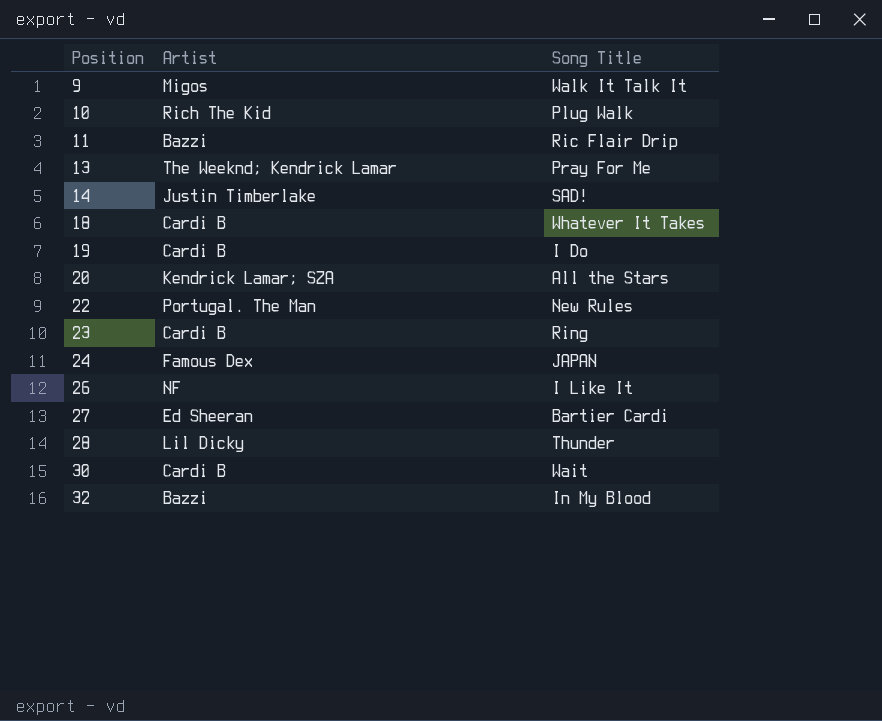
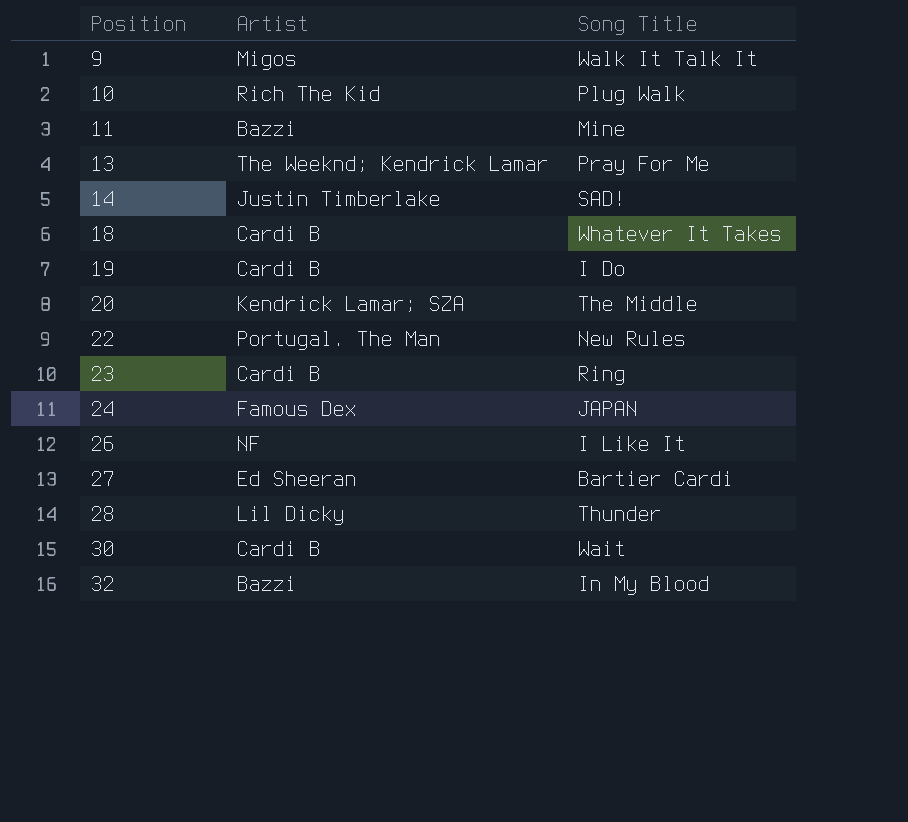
11 | Song Title: Ric Flair Drip -> Mine
20 | Song Title: All the Stars -> The Middle

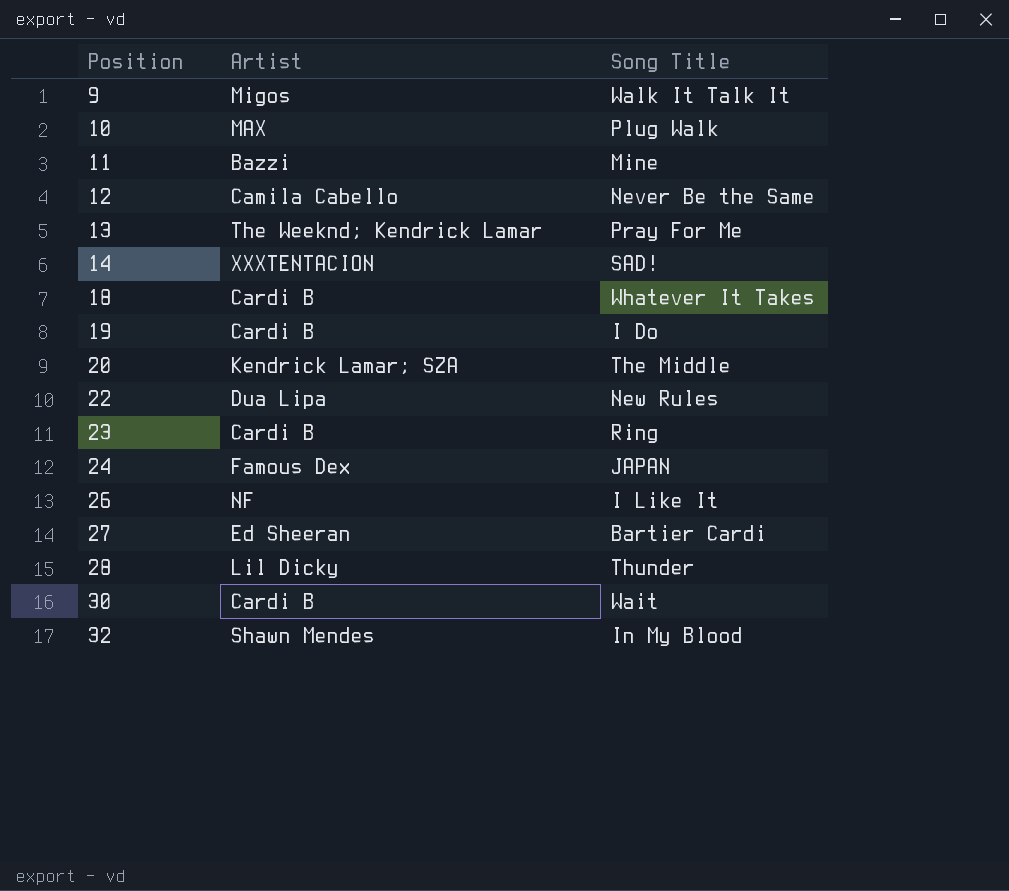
10 | Artist: Rich The Kid -> MAX
row 12: none -> Camila Cabello | Never Be the Same
14 | Artist: Justin Timberlake -> XXXTENTACION
22 | Artist: Portugal. The Man -> Dua Lipa
32 | Artist: Bazzi -> Shawn Mendes

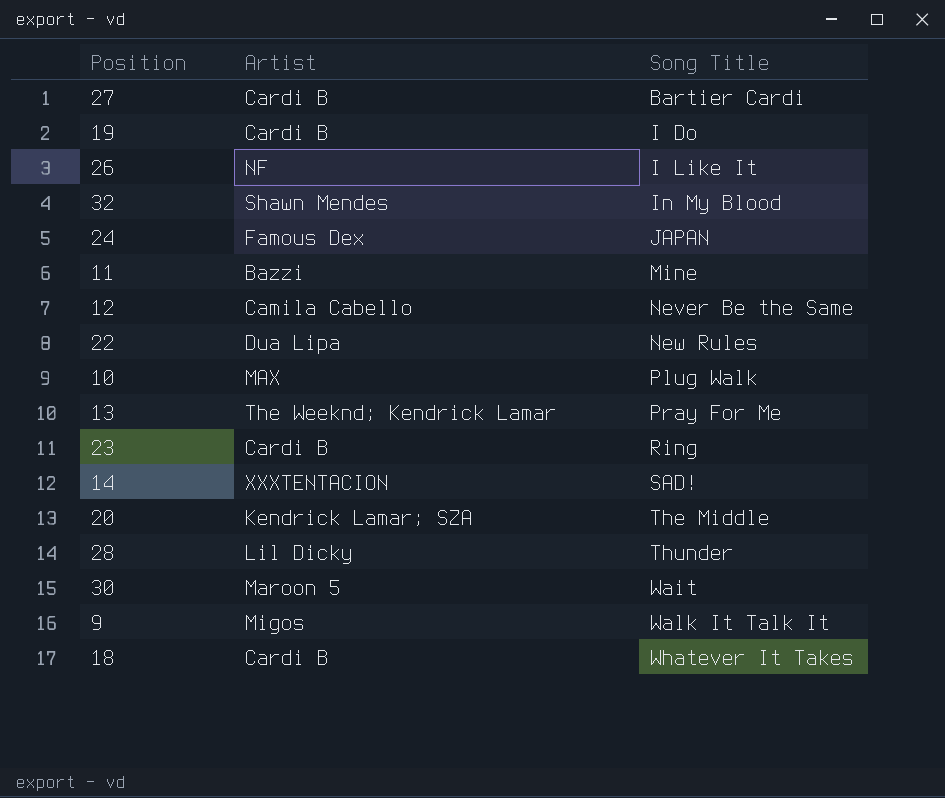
row order: Position ascending -> Song Title ascending
27 | Artist: Ed Sheeran -> Cardi B
30 | Artist: Cardi B -> Maroon 5

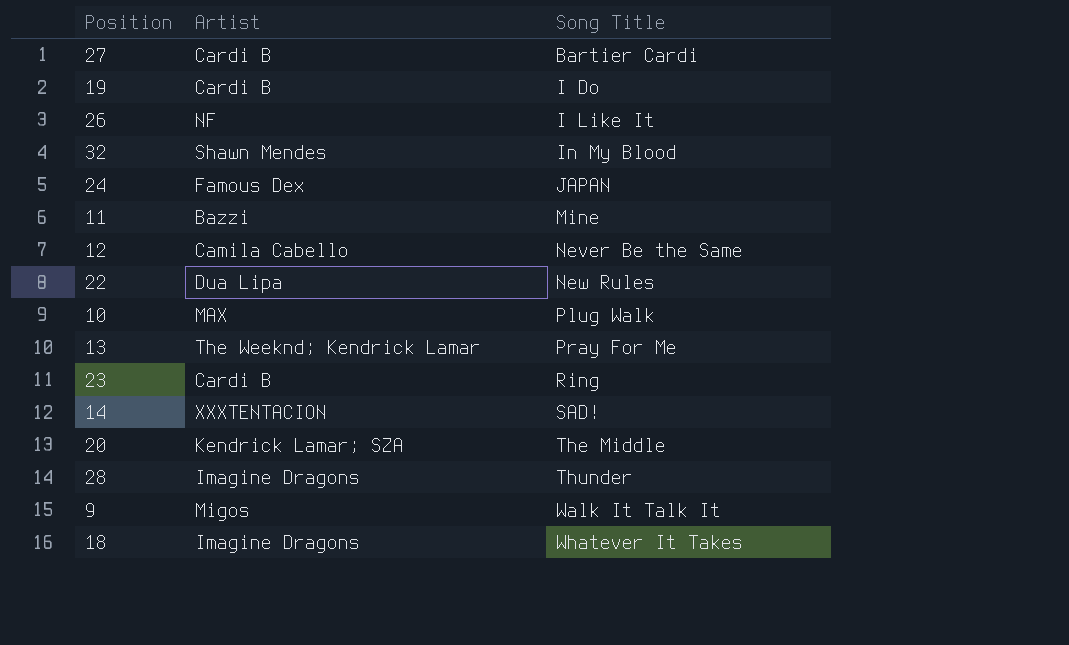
row 30: Maroon 5 | Wait -> none
28 | Artist: Lil Dicky -> Imagine Dragons
18 | Artist: Cardi B -> Imagine Dragons

